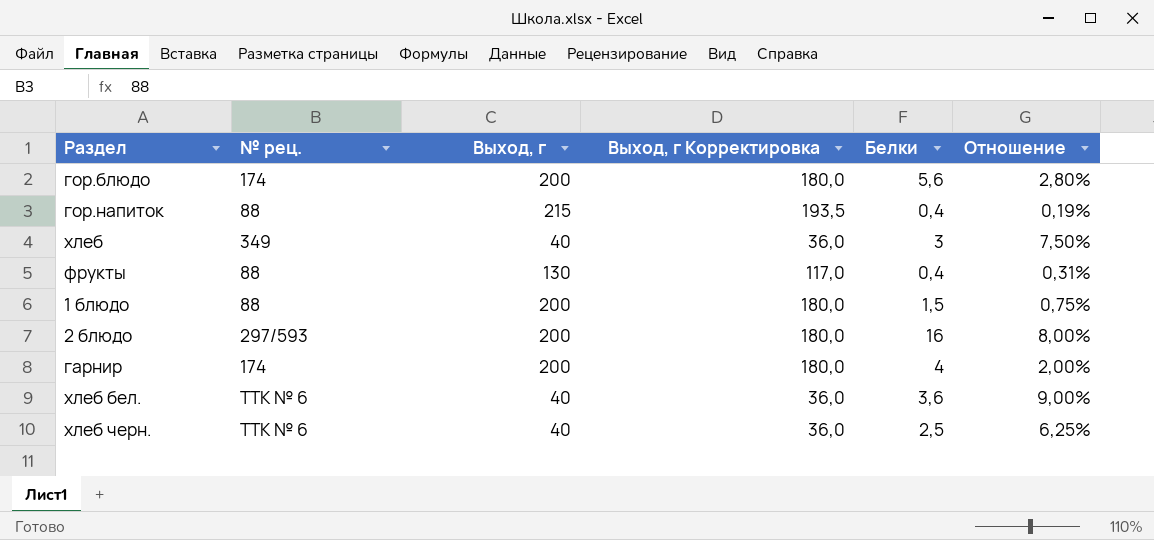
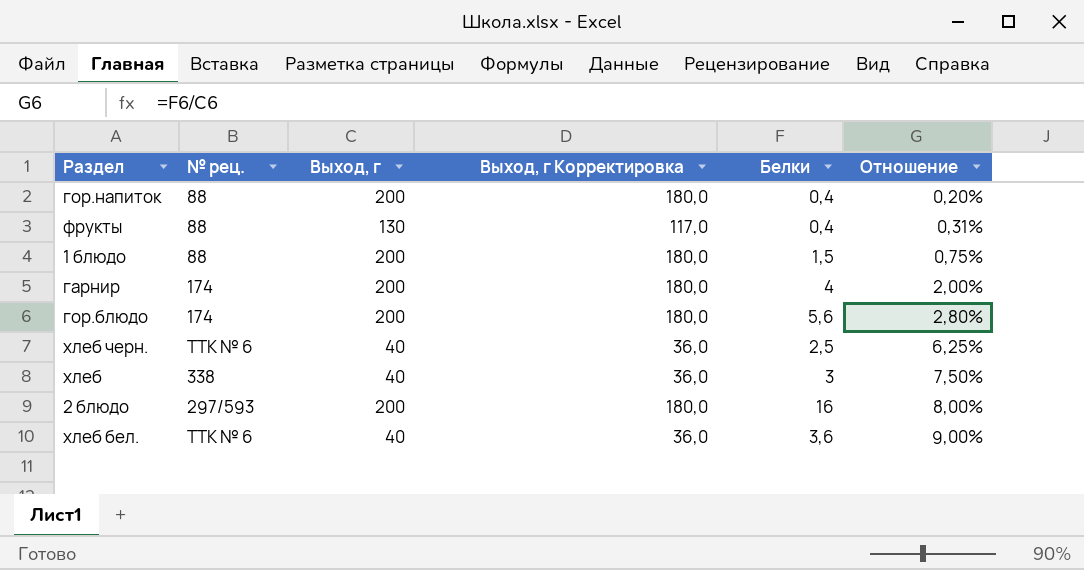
row order: none -> Отношение ascending
гор.напиток | Выход, г: 215 -> 200
гор.напиток | Выход, г Корректировка: 193,5 -> 180,0
гор.напиток | Отношение: 0,19% -> 0,20%
хлеб | № рец.: 349 -> 338

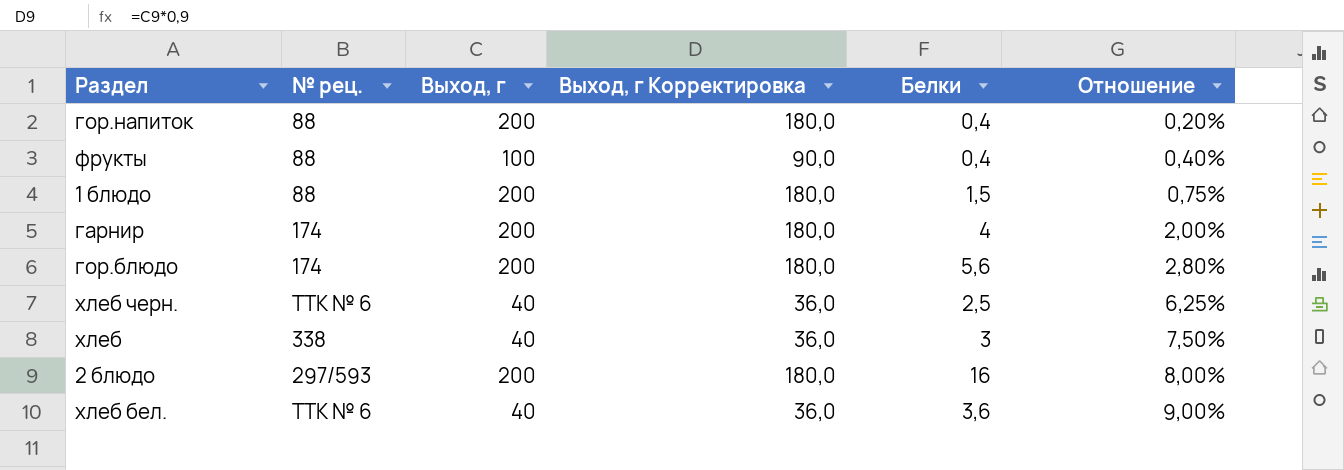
фрукты | Выход, г: 130 -> 100
фрукты | Выход, г Корректировка: 117,0 -> 90,0
фрукты | Отношение: 0,31% -> 0,40%

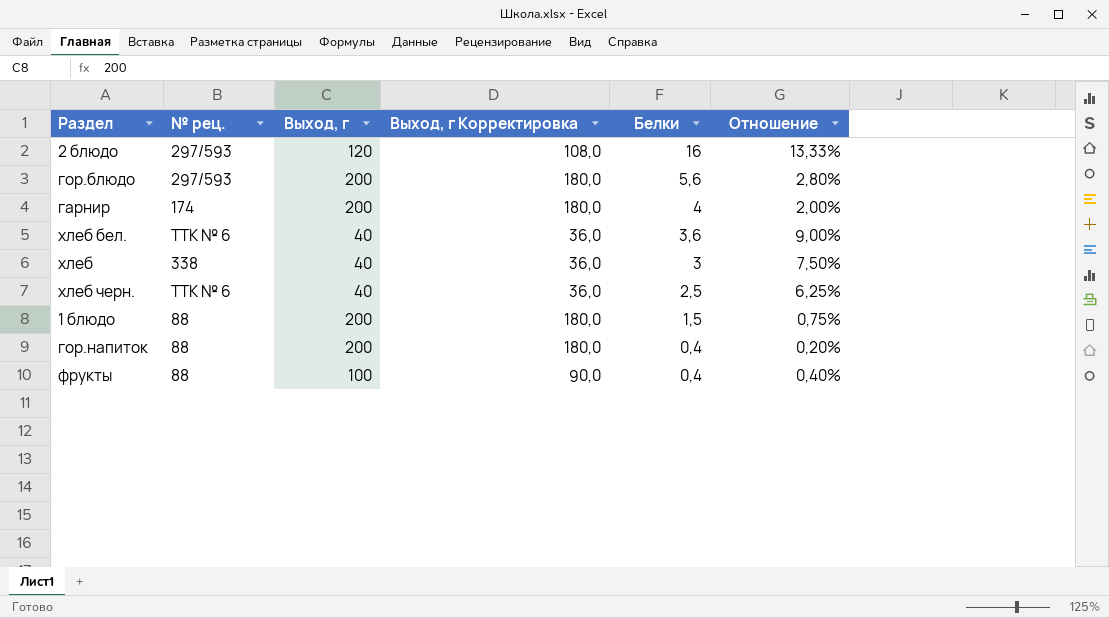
row order: Отношение ascending -> Белки descending
2 блюдо | Выход, г: 200 -> 120
2 блюдо | Выход, г Корректировка: 180,0 -> 108,0
2 блюдо | Отношение: 8,00% -> 13,33%
гор.блюдо | № рец.: 174 -> 297/593

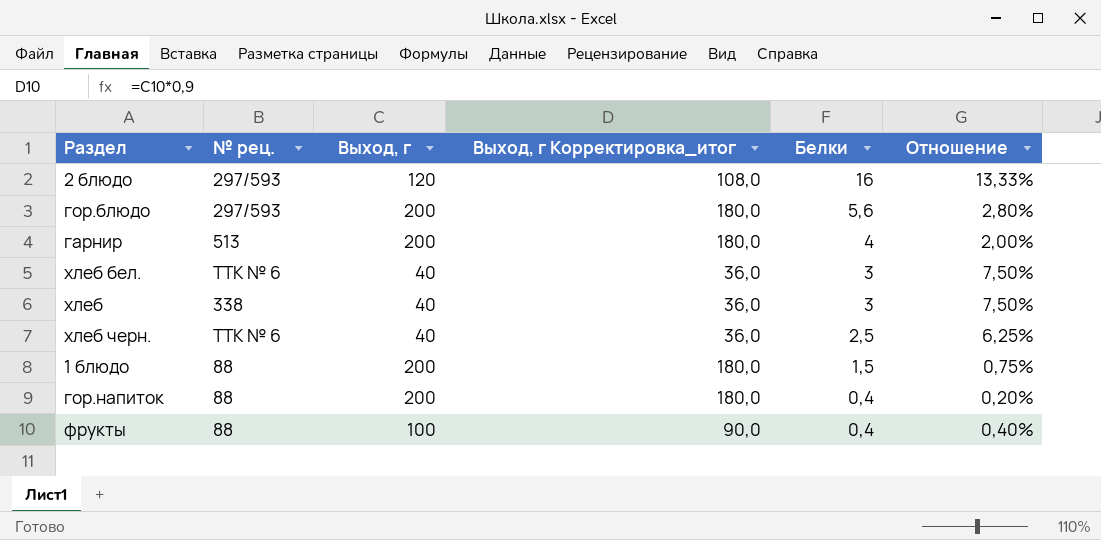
column name: Выход, г Корректировка -> Выход, г Корректировка_итог
гарнир | № рец.: 174 -> 513
хлеб бел. | Белки: 3,6 -> 3
хлеб бел. | Отношение: 9,00% -> 7,50%

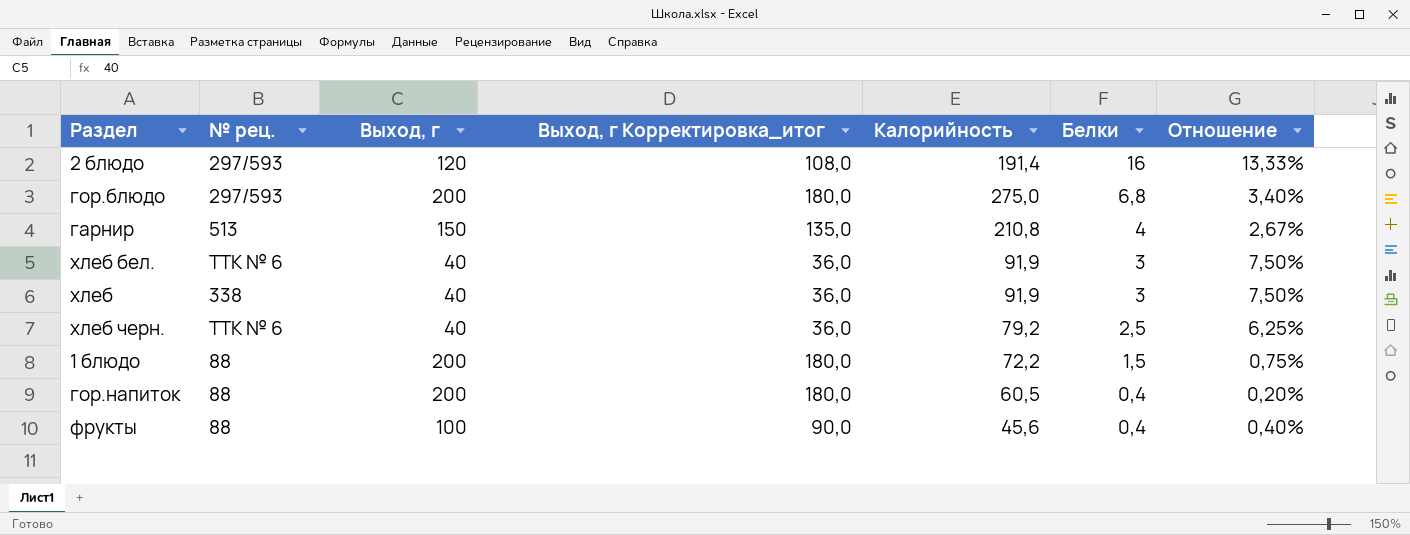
column Калорийность | position: none -> 5
гор.блюдо | Белки: 5,6 -> 6,8
гор.блюдо | Отношение: 2,80% -> 3,40%
гарнир | Выход, г: 200 -> 150
гарнир | Выход, г Корректировка_итог: 180,0 -> 135,0
гарнир | Отношение: 2,00% -> 2,67%

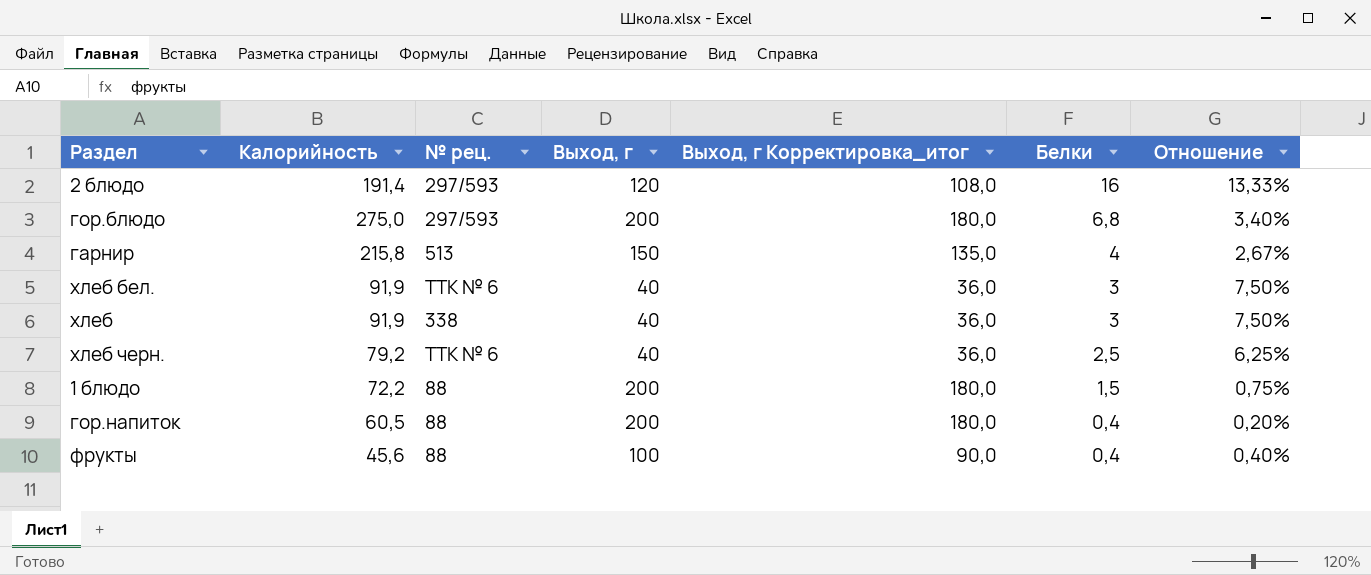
column Калорийность | position: 5 -> 2
гарнир | Калорийность: 210,8 -> 215,8

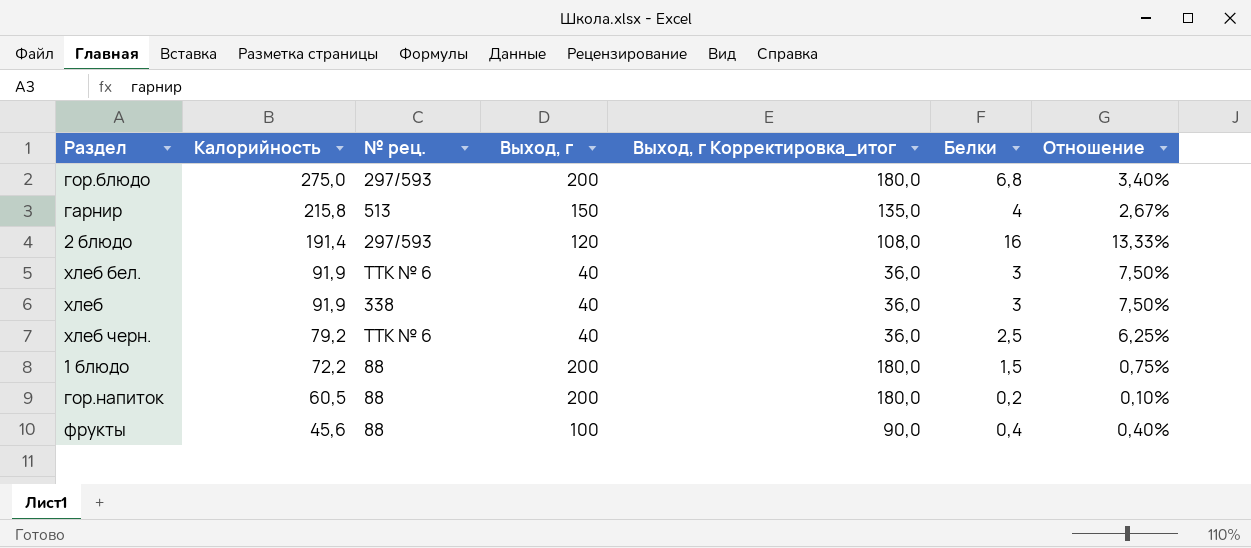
row order: Белки descending -> Калорийность descending
гор.напиток | Белки: 0,4 -> 0,2
гор.напиток | Отношение: 0,20% -> 0,10%

